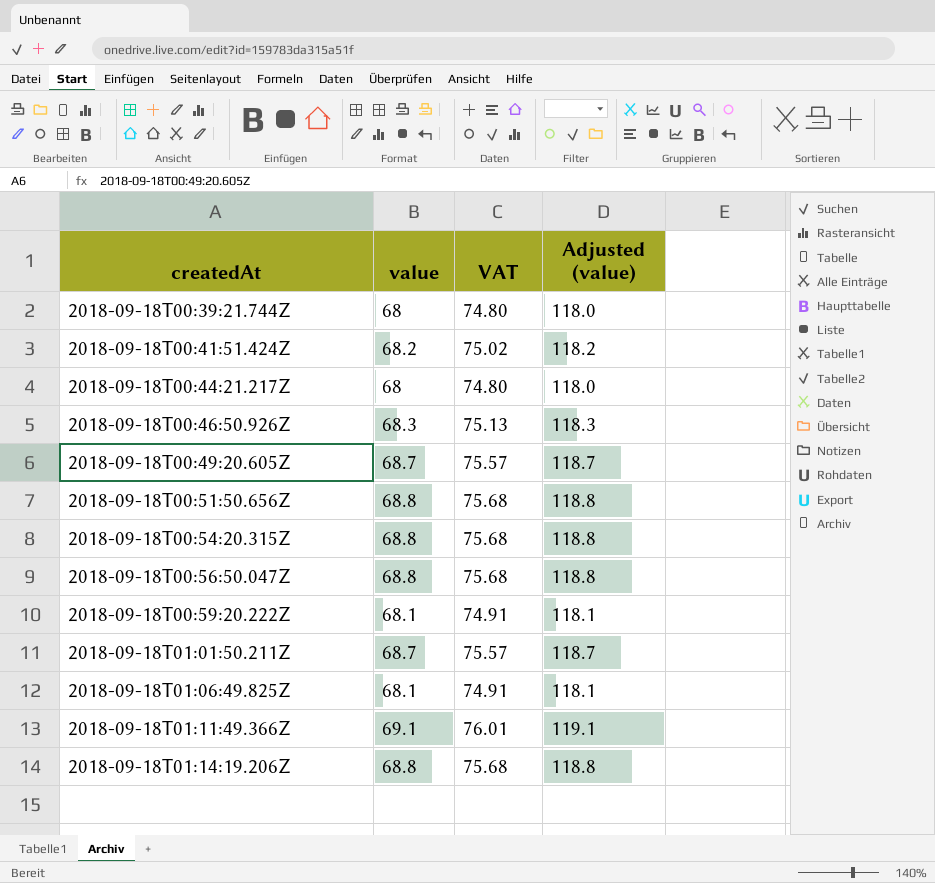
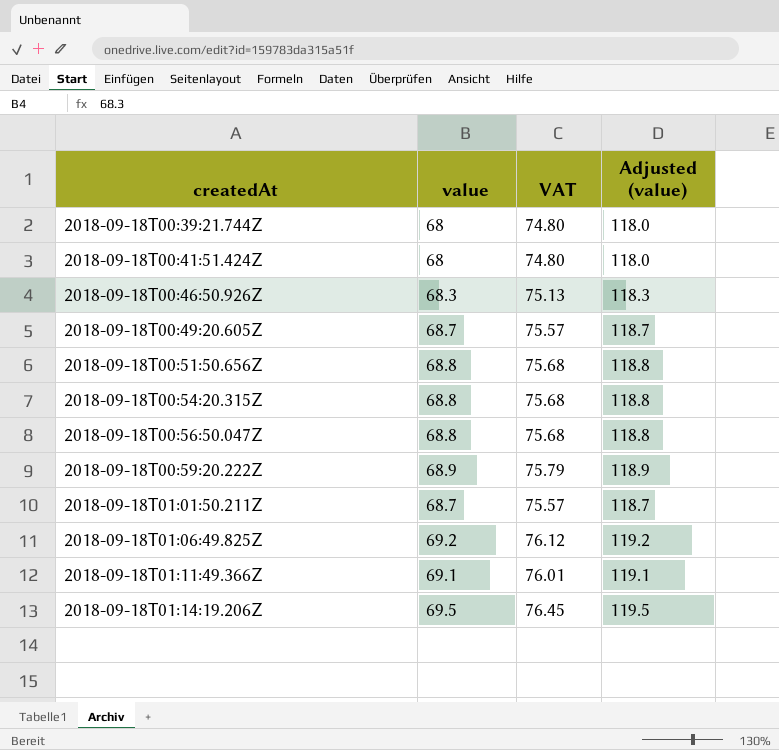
row 2018-09-18T00:44:21.217Z: 68 | 74.80 | 118.0 -> none
2018-09-18T00:41:51.424Z | value: 68.2 -> 68
2018-09-18T00:41:51.424Z | VAT: 75.02 -> 74.80
2018-09-18T00:41:51.424Z | Adjusted (value): 118.2 -> 118.0
2018-09-18T00:59:20.222Z | value: 68.1 -> 68.9
2018-09-18T00:59:20.222Z | VAT: 74.91 -> 75.79
2018-09-18T00:59:20.222Z | Adjusted (value): 118.1 -> 118.9
2018-09-18T01:06:49.825Z | value: 68.1 -> 69.2
2018-09-18T01:06:49.825Z | VAT: 74.91 -> 76.12
2018-09-18T01:06:49.825Z | Adjusted (value): 118.1 -> 119.2
2018-09-18T01:14:19.206Z | value: 68.8 -> 69.5
2018-09-18T01:14:19.206Z | VAT: 75.68 -> 76.45
2018-09-18T01:14:19.206Z | Adjusted (value): 118.8 -> 119.5

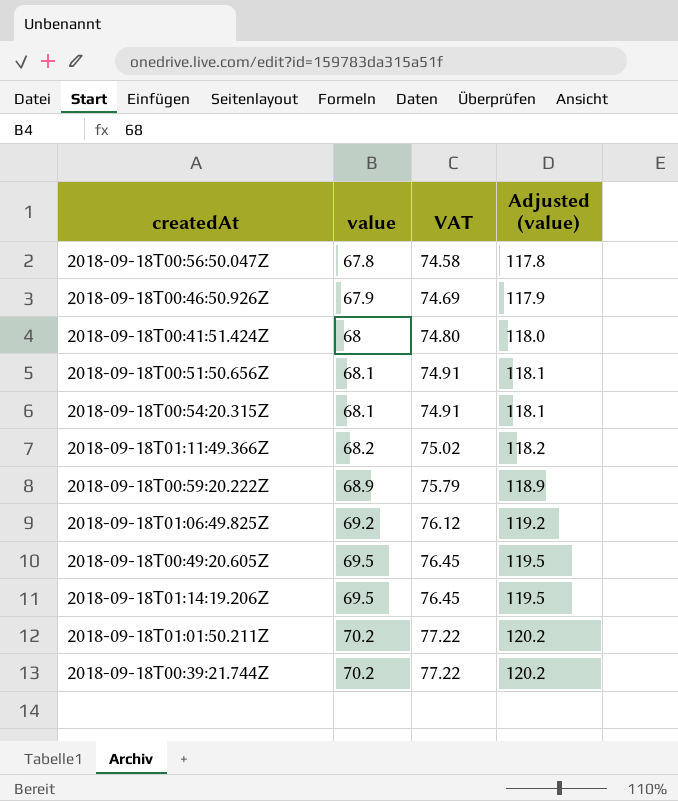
row order: createdAt ascending -> value ascending
2018-09-18T00:56:50.047Z | value: 68.8 -> 67.8
2018-09-18T00:56:50.047Z | VAT: 75.68 -> 74.58
2018-09-18T00:56:50.047Z | Adjusted (value): 118.8 -> 117.8
2018-09-18T00:46:50.926Z | value: 68.3 -> 67.9
2018-09-18T00:46:50.926Z | VAT: 75.13 -> 74.69
2018-09-18T00:46:50.926Z | Adjusted (value): 118.3 -> 117.9
2018-09-18T00:51:50.656Z | value: 68.8 -> 68.1
2018-09-18T00:51:50.656Z | VAT: 75.68 -> 74.91
2018-09-18T00:51:50.656Z | Adjusted (value): 118.8 -> 118.1
2018-09-18T00:54:20.315Z | value: 68.8 -> 68.1
2018-09-18T00:54:20.315Z | VAT: 75.68 -> 74.91
2018-09-18T00:54:20.315Z | Adjusted (value): 118.8 -> 118.1
2018-09-18T01:11:49.366Z | value: 69.1 -> 68.2
2018-09-18T01:11:49.366Z | VAT: 76.01 -> 75.02
2018-09-18T01:11:49.366Z | Adjusted (value): 119.1 -> 118.2
2018-09-18T00:49:20.605Z | value: 68.7 -> 69.5
2018-09-18T00:49:20.605Z | VAT: 75.57 -> 76.45
2018-09-18T00:49:20.605Z | Adjusted (value): 118.7 -> 119.5
2018-09-18T01:01:50.211Z | value: 68.7 -> 70.2
2018-09-18T01:01:50.211Z | VAT: 75.57 -> 77.22
2018-09-18T01:01:50.211Z | Adjusted (value): 118.7 -> 120.2
2018-09-18T00:39:21.744Z | value: 68 -> 70.2
2018-09-18T00:39:21.744Z | VAT: 74.80 -> 77.22
2018-09-18T00:39:21.744Z | Adjusted (value): 118.0 -> 120.2

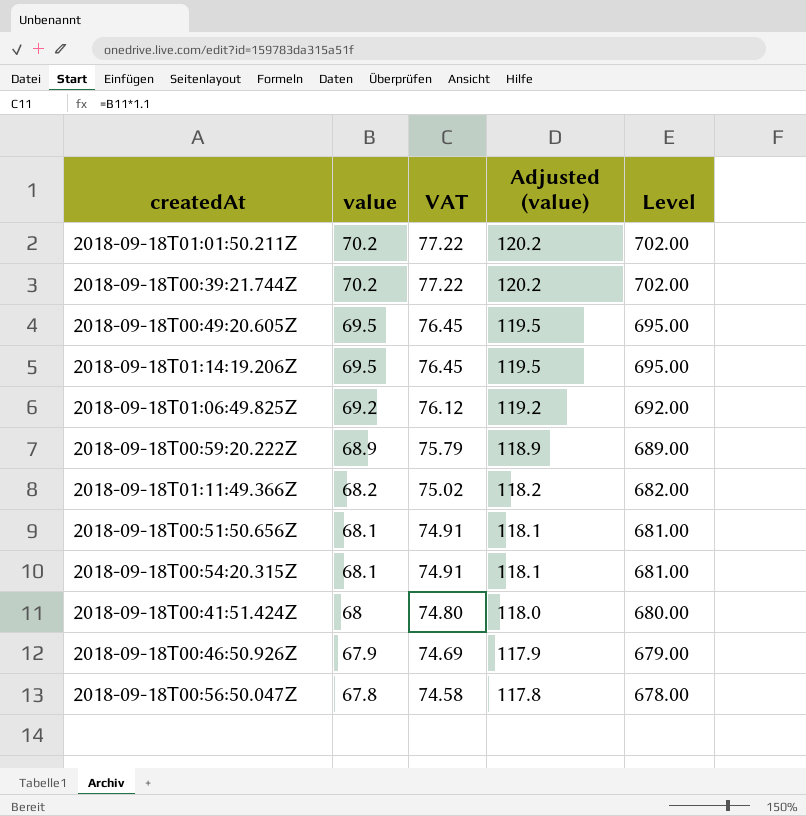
row order: value ascending -> value descending
column Level | formula: none -> [value] * 10

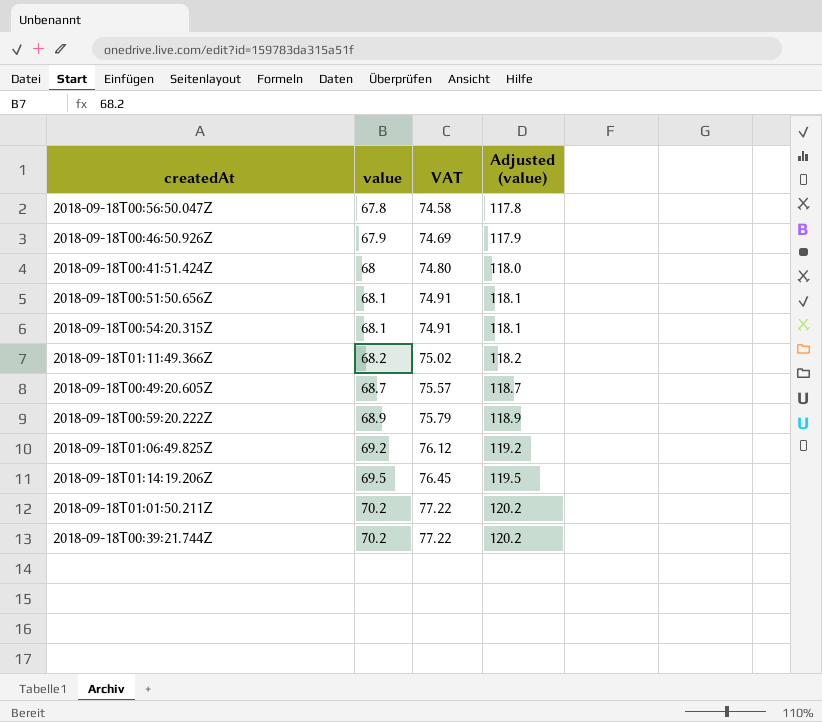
row order: value descending -> value ascending
column Level | formula: [value] * 10 -> none
2018-09-18T00:49:20.605Z | value: 69.5 -> 68.7
2018-09-18T00:49:20.605Z | VAT: 76.45 -> 75.57
2018-09-18T00:49:20.605Z | Adjusted (value): 119.5 -> 118.7

